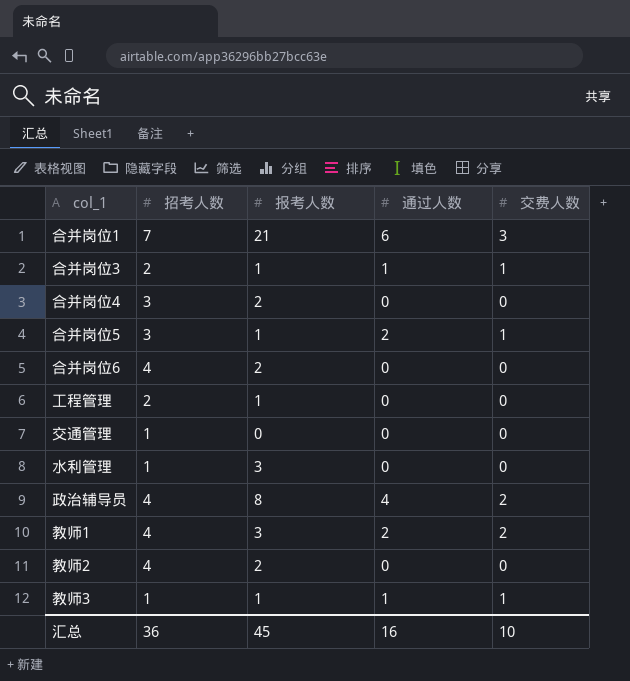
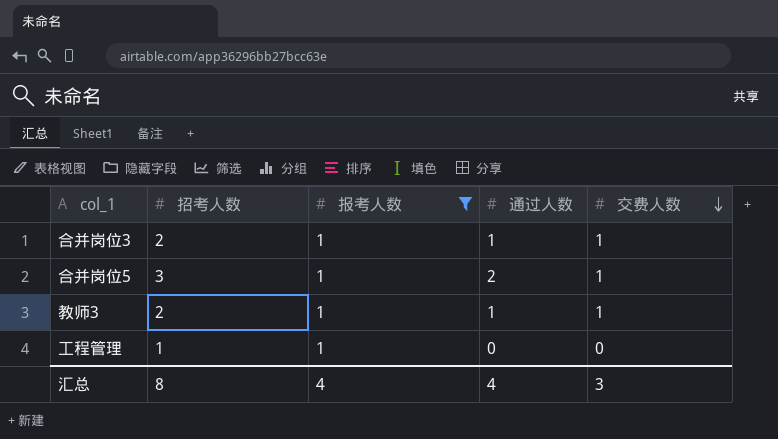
filter: none -> 报考人数 = 1
row order: none -> 交费人数 descending
教师3 | 招考人数: 1 -> 2
工程管理 | 招考人数: 2 -> 1
汇总 | 招考人数: 36 -> 8
汇总 | 报考人数: 45 -> 4
汇总 | 通过人数: 16 -> 4
汇总 | 交费人数: 10 -> 3

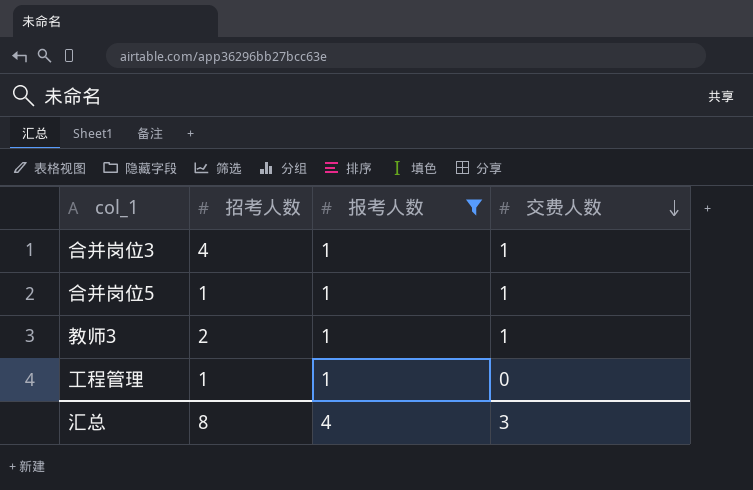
column 通过人数 | position: 4 -> none
合并岗位3 | 招考人数: 2 -> 4
合并岗位5 | 招考人数: 3 -> 1

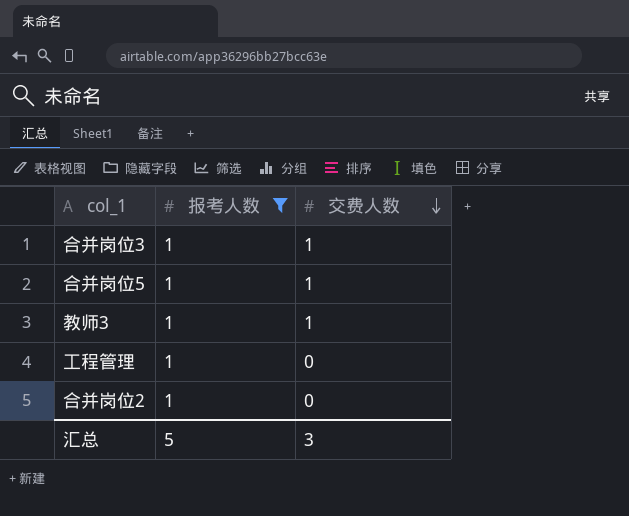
column 招考人数 | position: 2 -> none
row 合并岗位2: none -> 1 | 0
汇总 | 报考人数: 4 -> 5

